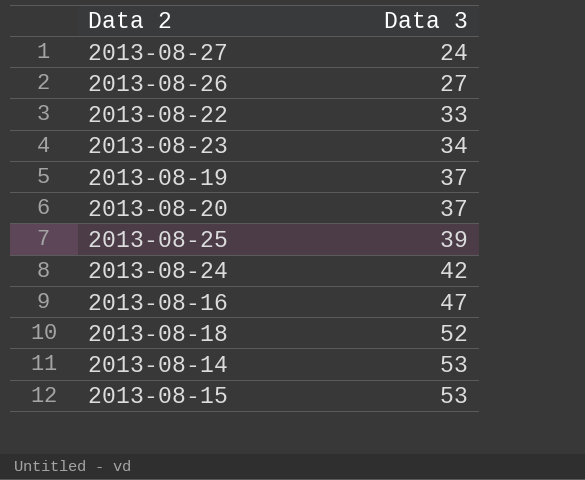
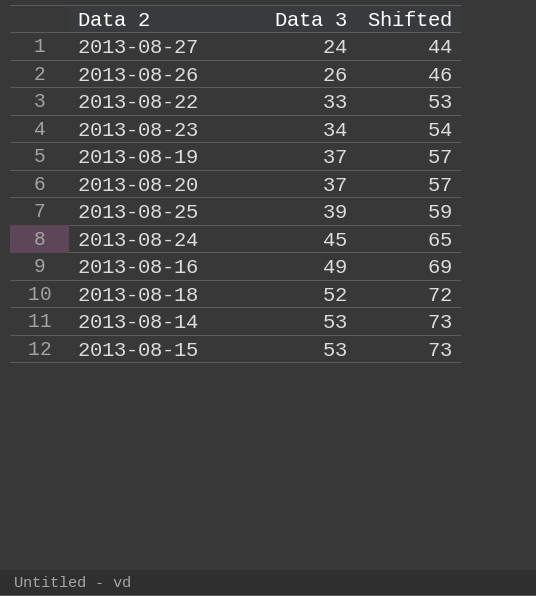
column Shifted | formula: none -> [Data 3] + 20
2013-08-26 | Data 3: 27 -> 26
2013-08-24 | Data 3: 42 -> 45
2013-08-16 | Data 3: 47 -> 49

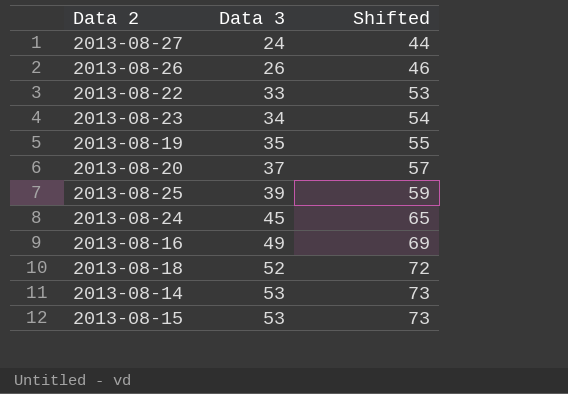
2013-08-19 | Data 3: 37 -> 35
2013-08-19 | Shifted: 57 -> 55

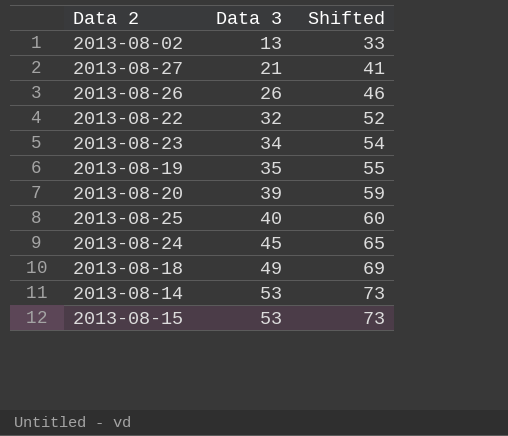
row 2013-08-16: 49 | 69 -> none
row 2013-08-02: none -> 13 | 33
2013-08-27 | Data 3: 24 -> 21
2013-08-27 | Shifted: 44 -> 41
2013-08-22 | Data 3: 33 -> 32
2013-08-22 | Shifted: 53 -> 52
2013-08-20 | Data 3: 37 -> 39
2013-08-20 | Shifted: 57 -> 59
2013-08-25 | Data 3: 39 -> 40
2013-08-25 | Shifted: 59 -> 60
2013-08-18 | Data 3: 52 -> 49
2013-08-18 | Shifted: 72 -> 69

